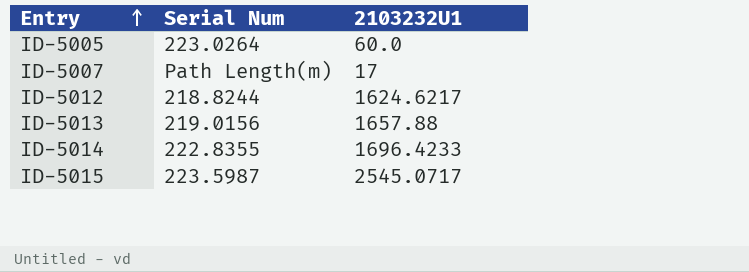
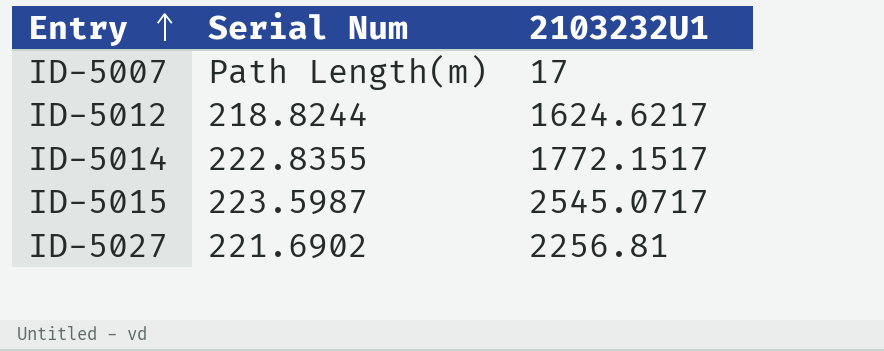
row ID-5005: 223.0264 | 60.0 -> none
row ID-5013: 219.0156 | 1657.88 -> none
ID-5014 | 2103232U1: 1696.4233 -> 1772.1517
row ID-5027: none -> 221.6902 | 2256.81

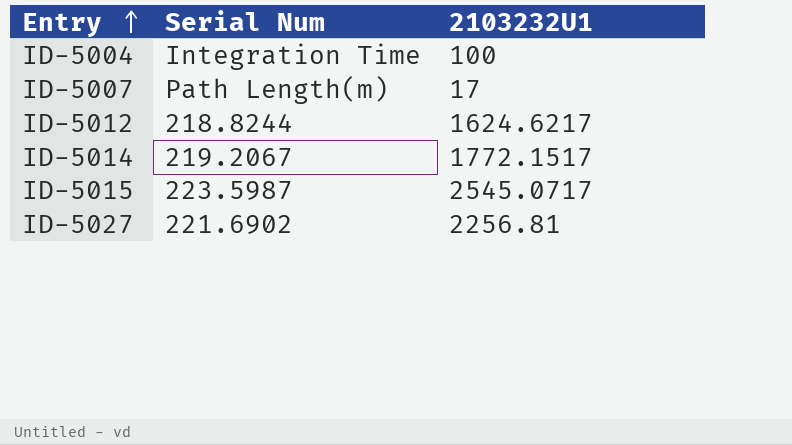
row ID-5004: none -> Integration Time | 100
ID-5014 | Serial Num: 222.8355 -> 219.2067

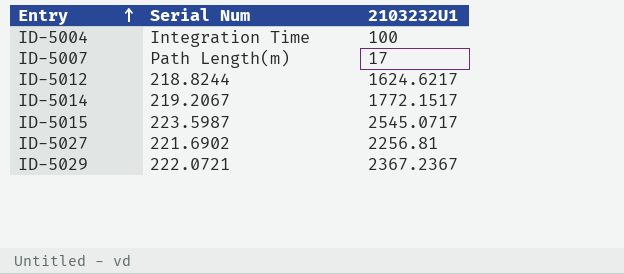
row ID-5029: none -> 222.0721 | 2367.2367

